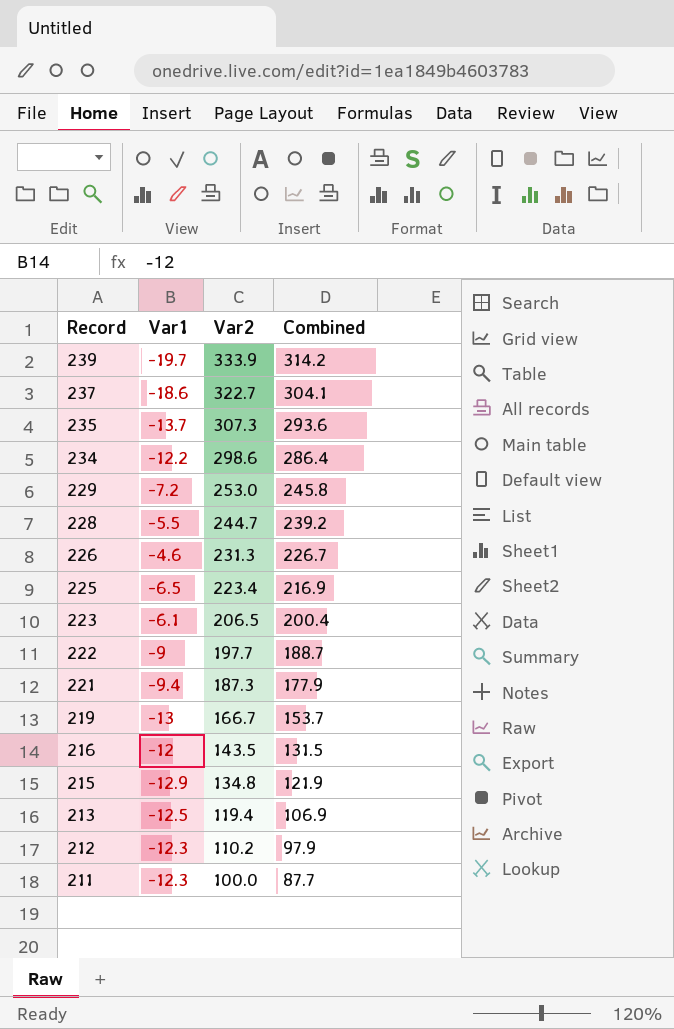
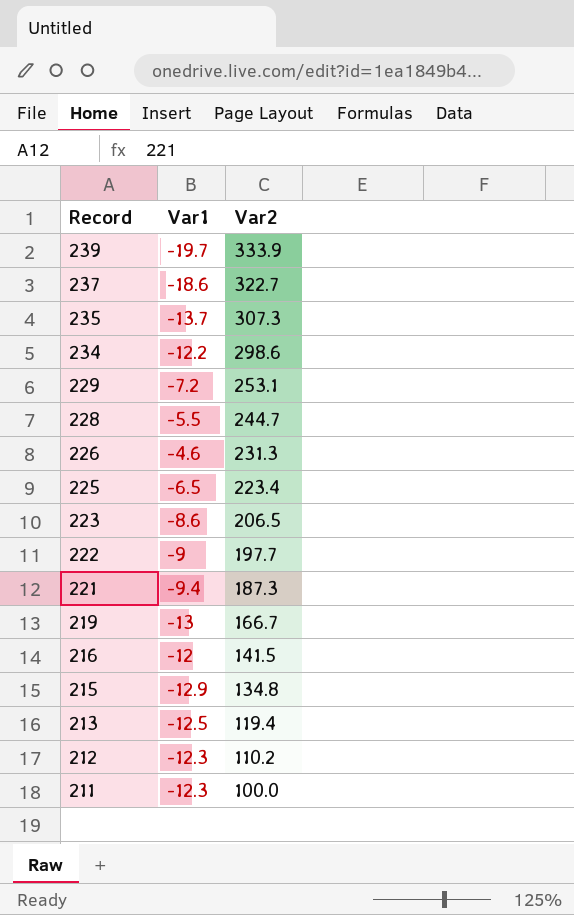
column Combined | formula: [Var1] + [Var2] -> none
229 | Var2: 253.0 -> 253.1
223 | Var1: -6.1 -> -8.6
216 | Var2: 143.5 -> 141.5

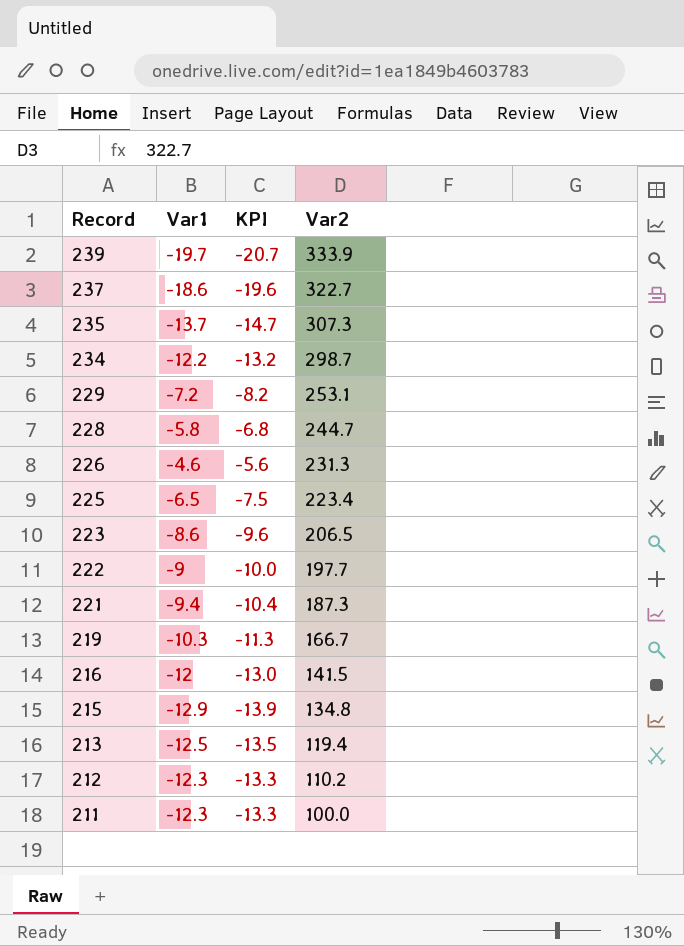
column KPI | formula: none -> [Var1] - 1
234 | Var2: 298.6 -> 298.7
228 | Var1: -5.5 -> -5.8
219 | Var1: -13 -> -10.3

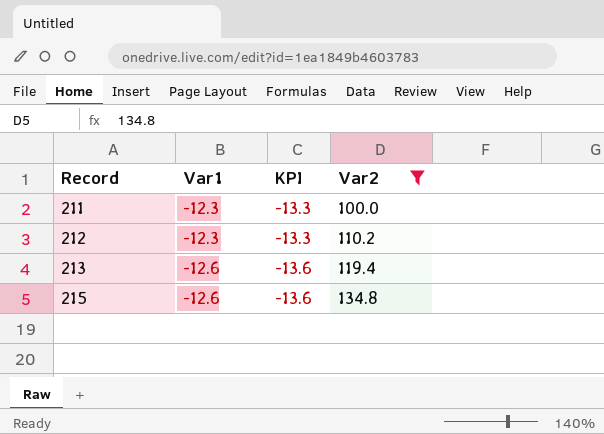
filter: none -> Var2 <= 134.8
row order: Record descending -> Record ascending
213 | Var1: -12.5 -> -12.6
213 | KPI: -13.5 -> -13.6
215 | Var1: -12.9 -> -12.6
215 | KPI: -13.9 -> -13.6

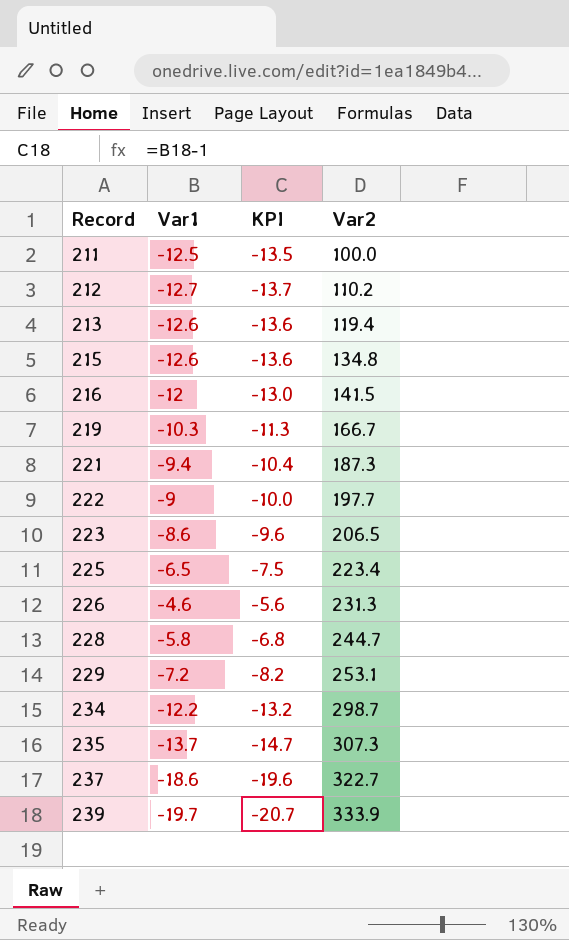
filter: Var2 <= 134.8 -> none
211 | Var1: -12.3 -> -12.5
211 | KPI: -13.3 -> -13.5
212 | Var1: -12.3 -> -12.7
212 | KPI: -13.3 -> -13.7

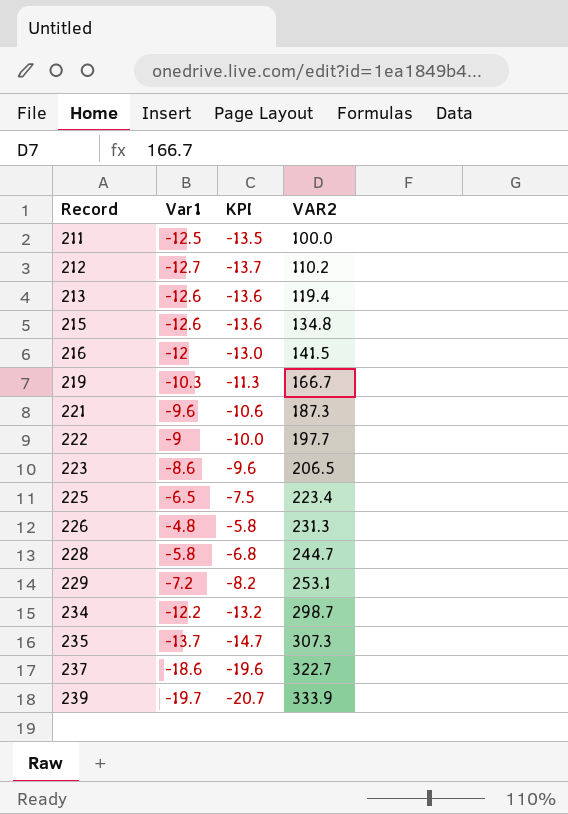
column name: Var2 -> VAR2
221 | Var1: -9.4 -> -9.6
221 | KPI: -10.4 -> -10.6
226 | Var1: -4.6 -> -4.8
226 | KPI: -5.6 -> -5.8

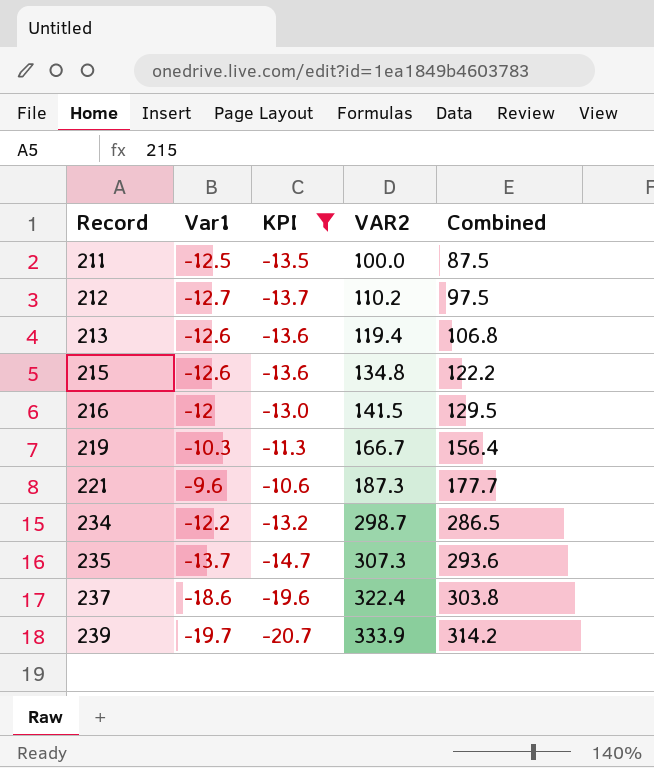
filter: none -> KPI <= -10.6
column Combined | formula: none -> [Var1] + [VAR2]
237 | VAR2: 322.7 -> 322.4

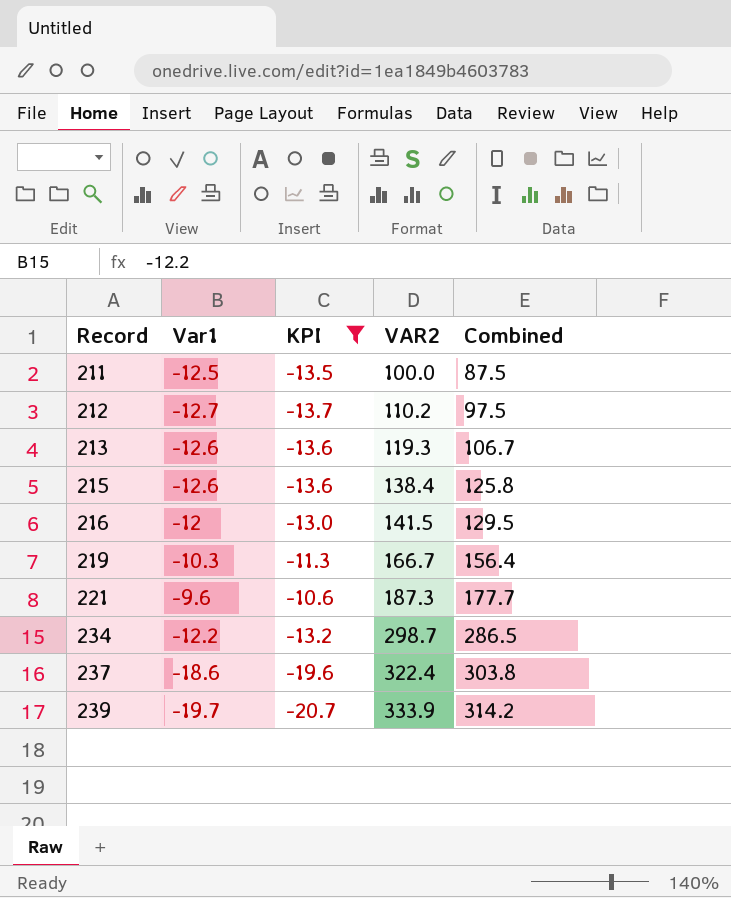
row 235: -13.7 | -14.7 | 307.3 | 293.6 -> none
213 | VAR2: 119.4 -> 119.3
213 | Combined: 106.8 -> 106.7
215 | VAR2: 134.8 -> 138.4
215 | Combined: 122.2 -> 125.8

